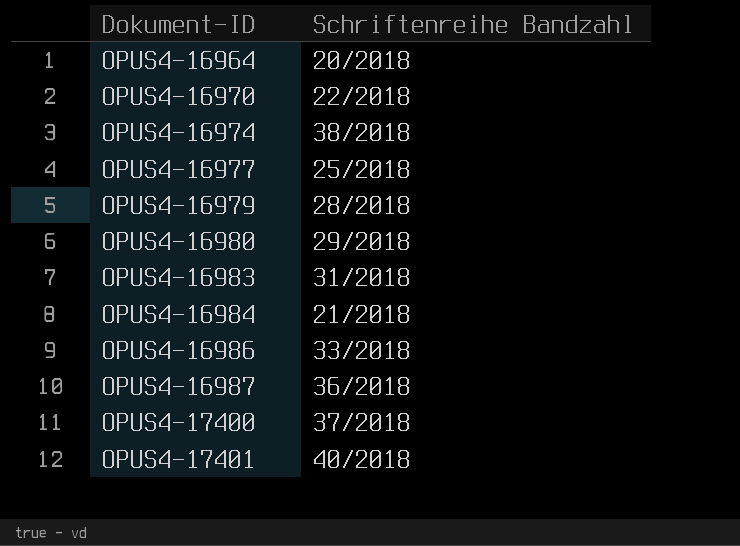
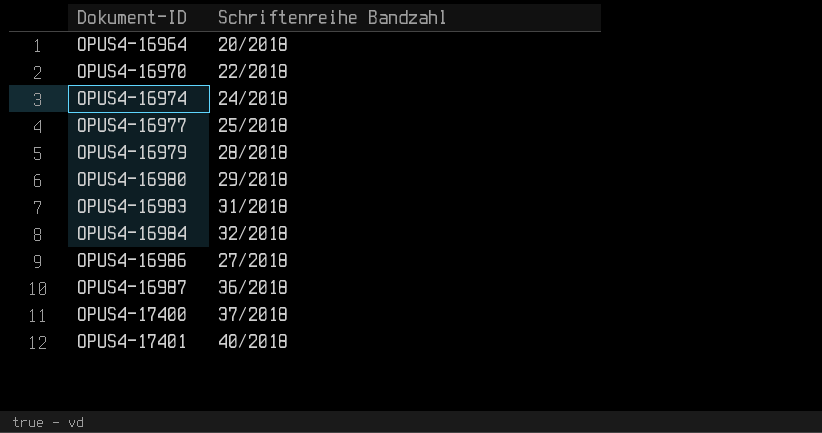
OPUS4-16974 | Schriftenreihe Bandzahl: 38/2018 -> 24/2018
OPUS4-16984 | Schriftenreihe Bandzahl: 21/2018 -> 32/2018
OPUS4-16986 | Schriftenreihe Bandzahl: 33/2018 -> 27/2018

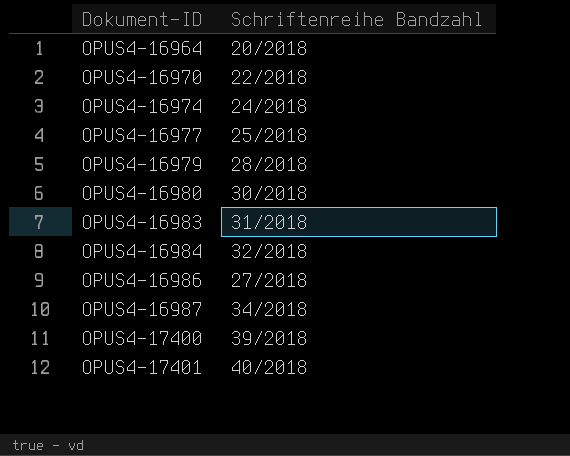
OPUS4-16980 | Schriftenreihe Bandzahl: 29/2018 -> 30/2018
OPUS4-16987 | Schriftenreihe Bandzahl: 36/2018 -> 34/2018
OPUS4-17400 | Schriftenreihe Bandzahl: 37/2018 -> 39/2018

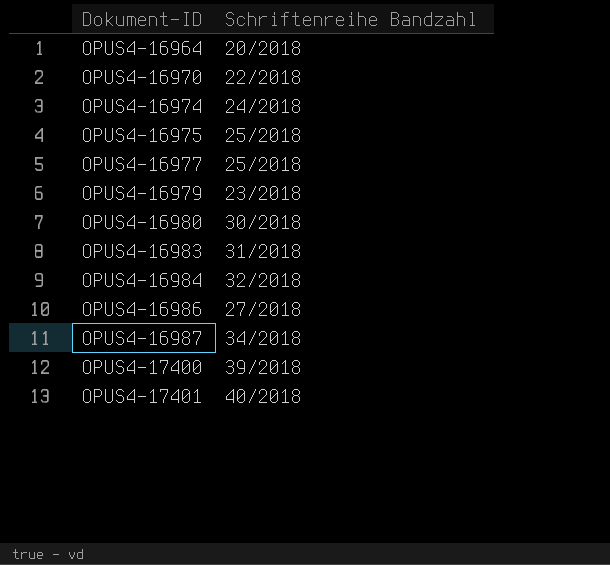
row OPUS4-16975: none -> 25/2018
OPUS4-16979 | Schriftenreihe Bandzahl: 28/2018 -> 23/2018

